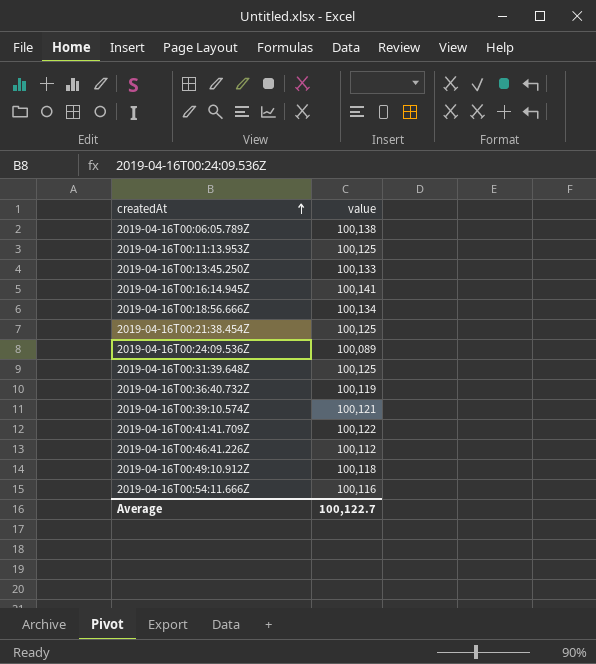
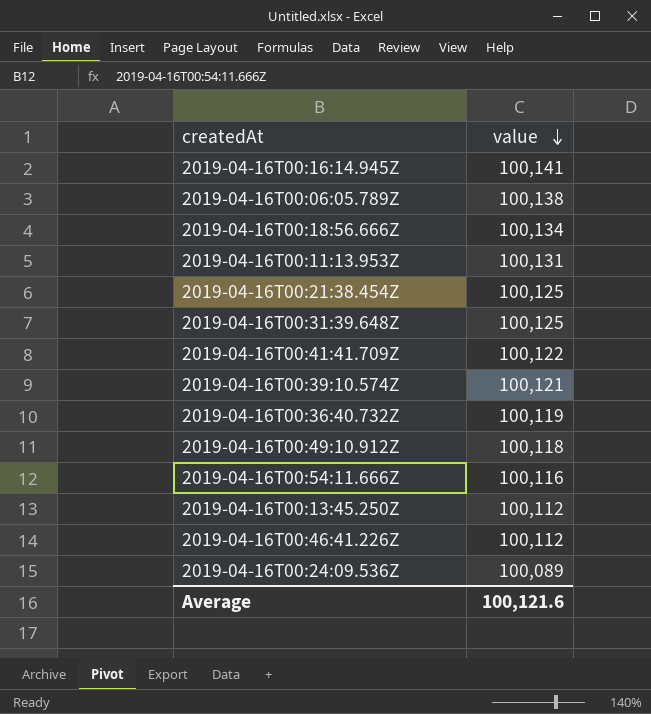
row order: createdAt ascending -> value descending
2019-04-16T00:11:13.953Z | value: 100,125 -> 100,131
2019-04-16T00:13:45.250Z | value: 100,133 -> 100,112
Average | value: 100,122.7 -> 100,121.6

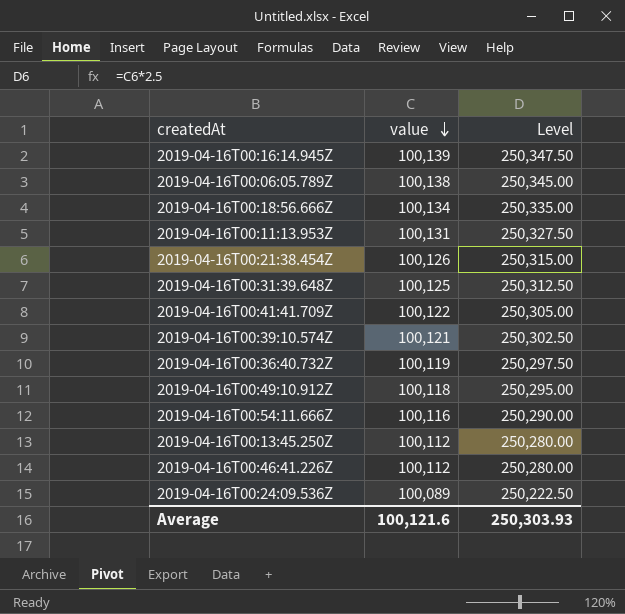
column Level | formula: none -> [value] * 2.5
2019-04-16T00:16:14.945Z | value: 100,141 -> 100,139
2019-04-16T00:21:38.454Z | value: 100,125 -> 100,126

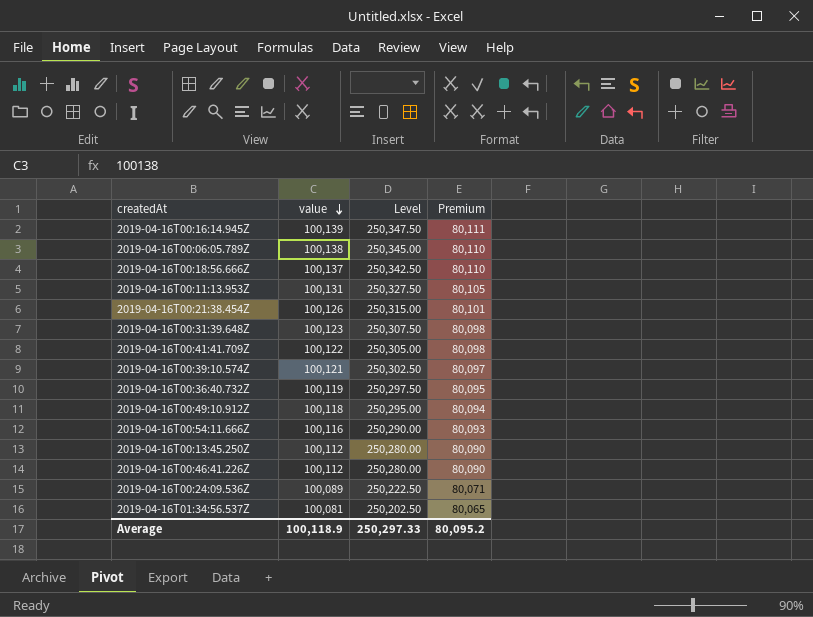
column Premium | formula: none -> [value] * 0.8
2019-04-16T00:18:56.666Z | value: 100,134 -> 100,137
2019-04-16T00:18:56.666Z | Level: 250,335.00 -> 250,342.50
2019-04-16T00:31:39.648Z | value: 100,125 -> 100,123
2019-04-16T00:31:39.648Z | Level: 250,312.50 -> 250,307.50
row 2019-04-16T01:34:56.537Z: none -> 100,081 | 250,202.50 | 80,065
Average | value: 100,121.6 -> 100,118.9
Average | Level: 250,303.93 -> 250,297.33

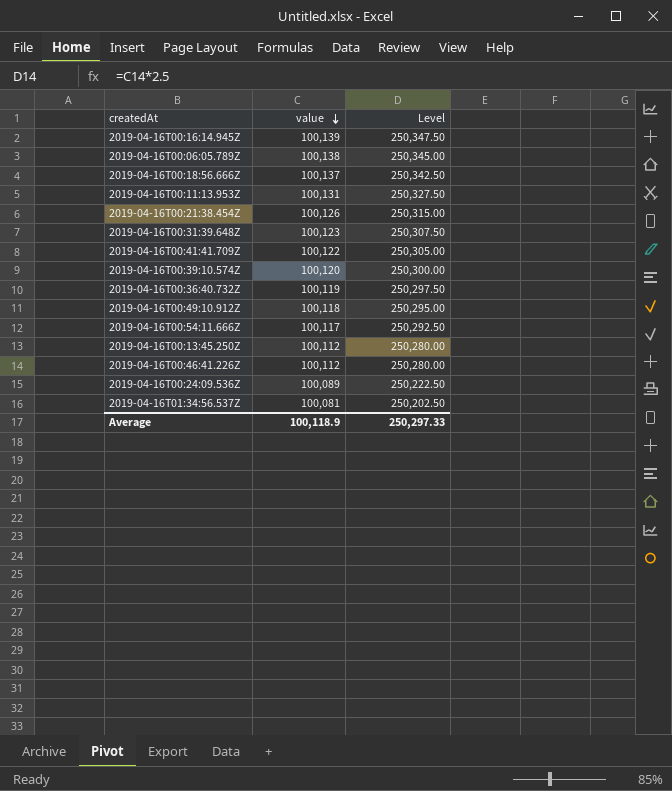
column Premium | formula: [value] * 0.8 -> none
2019-04-16T00:39:10.574Z | value: 100,121 -> 100,120
2019-04-16T00:39:10.574Z | Level: 250,302.50 -> 250,300.00
2019-04-16T00:54:11.666Z | value: 100,116 -> 100,117
2019-04-16T00:54:11.666Z | Level: 250,290.00 -> 250,292.50

